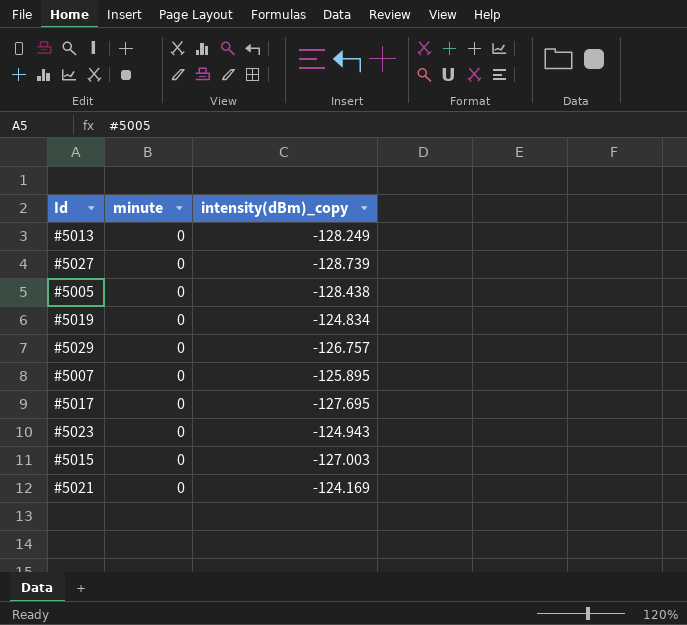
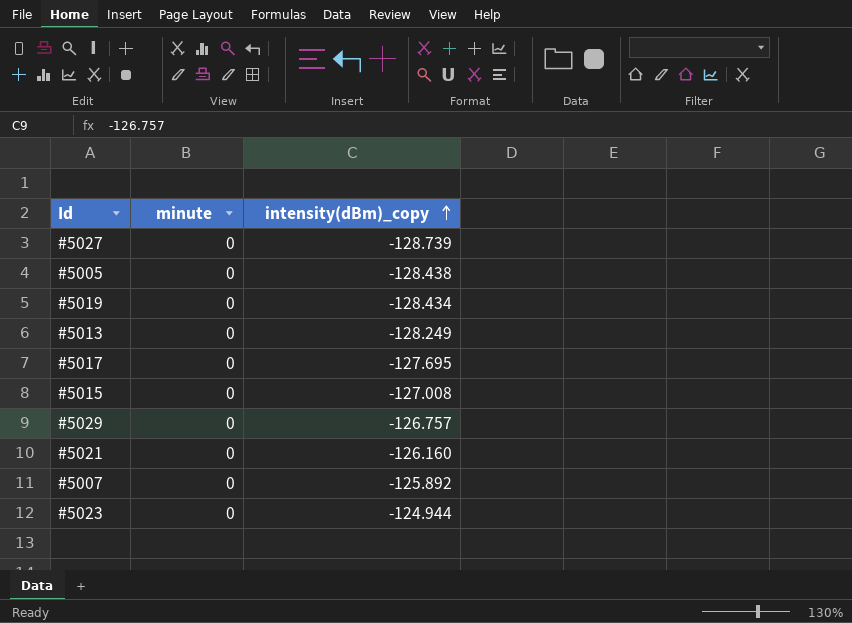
row order: none -> intensity(dBm)_copy ascending
#5019 | intensity(dBm)_copy: -124.834 -> -128.434
#5015 | intensity(dBm)_copy: -127.003 -> -127.008
#5021 | intensity(dBm)_copy: -124.169 -> -126.160
#5007 | intensity(dBm)_copy: -125.895 -> -125.892
#5023 | intensity(dBm)_copy: -124.943 -> -124.944

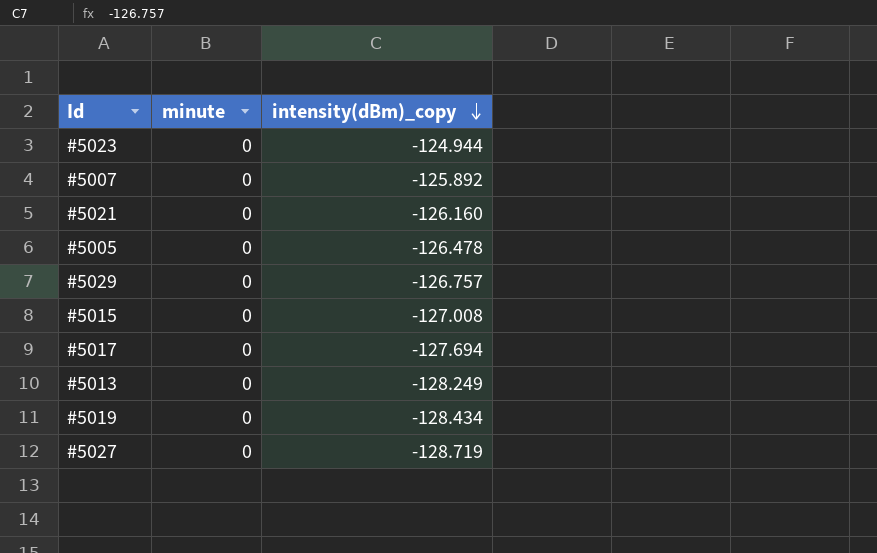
row order: intensity(dBm)_copy ascending -> intensity(dBm)_copy descending
#5005 | intensity(dBm)_copy: -128.438 -> -126.478
#5017 | intensity(dBm)_copy: -127.695 -> -127.694
#5027 | intensity(dBm)_copy: -128.739 -> -128.719

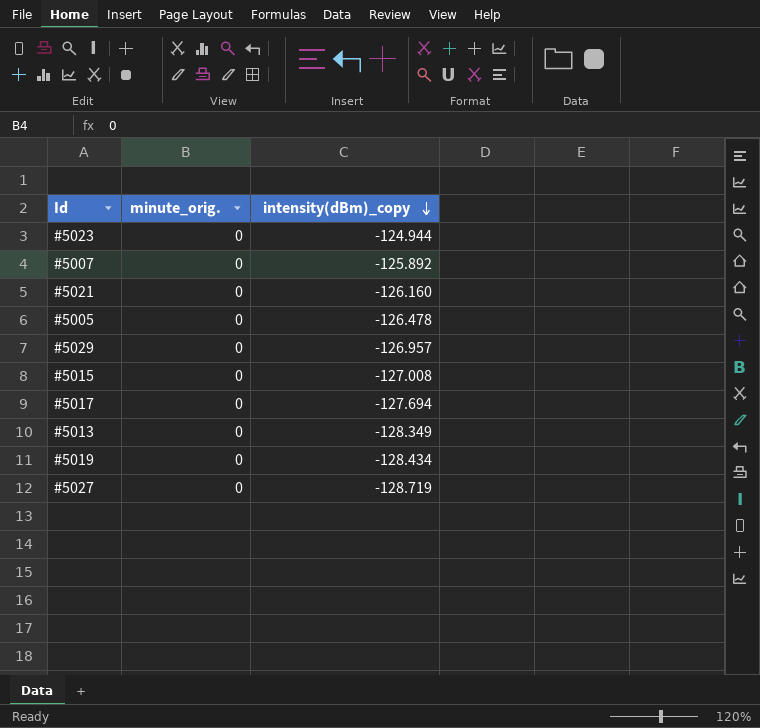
column name: minute -> minute_orig.
#5029 | intensity(dBm)_copy: -126.757 -> -126.957
#5013 | intensity(dBm)_copy: -128.249 -> -128.349

